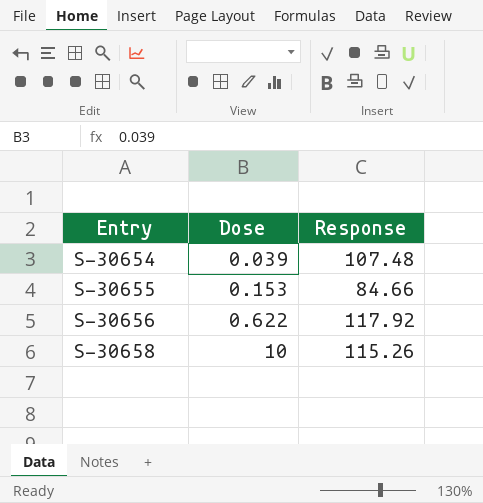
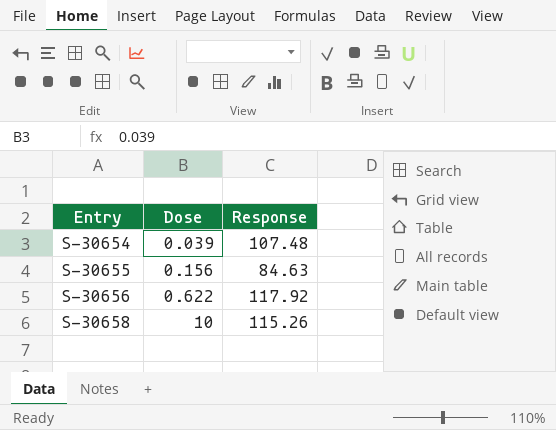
S-30655 | Dose: 0.153 -> 0.156
S-30655 | Response: 84.66 -> 84.63

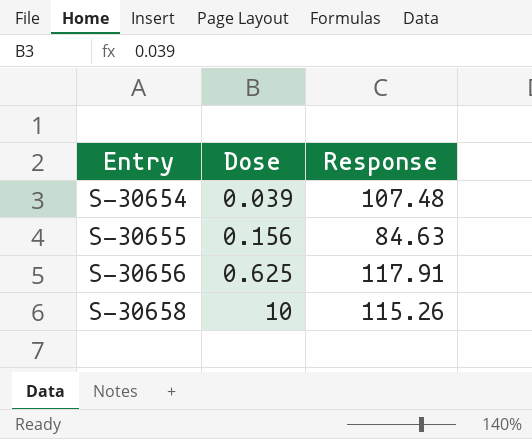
S-30656 | Dose: 0.622 -> 0.625
S-30656 | Response: 117.92 -> 117.91

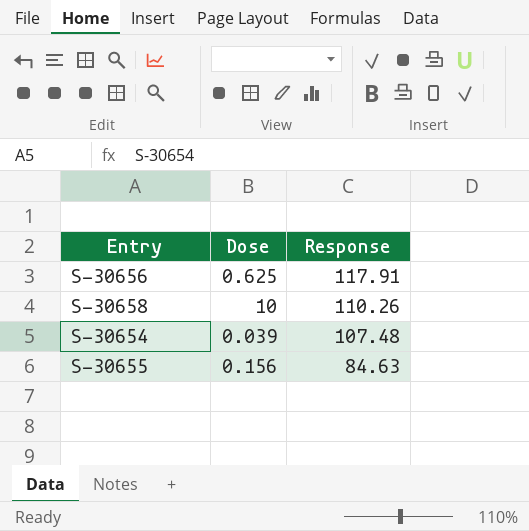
row order: Entry ascending -> Response descending
S-30658 | Response: 115.26 -> 110.26

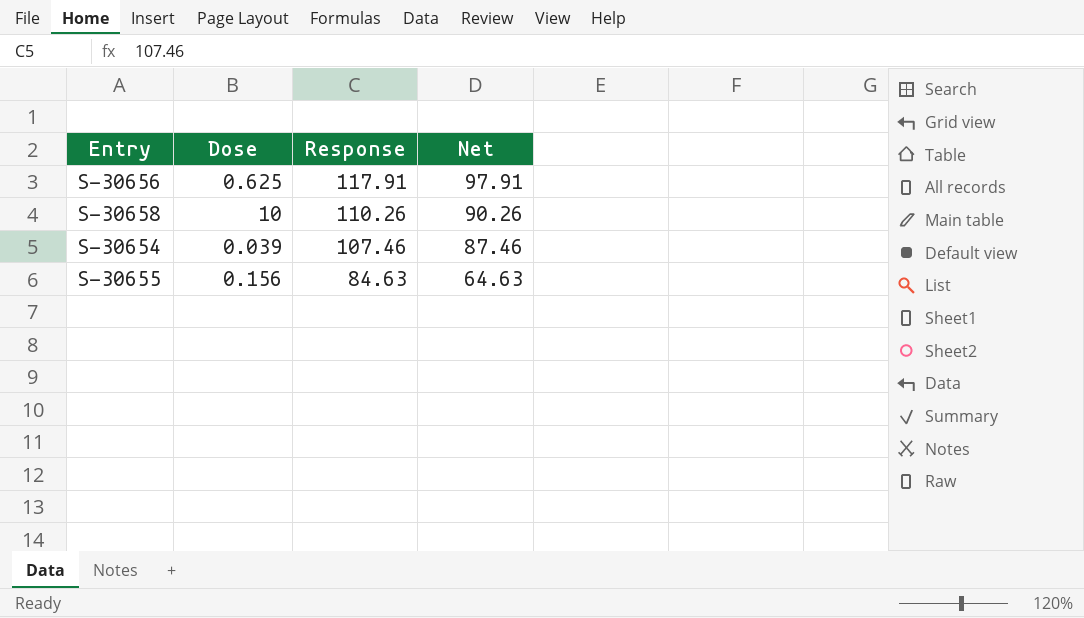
column Net | formula: none -> [Response] - 20
S-30654 | Response: 107.48 -> 107.46

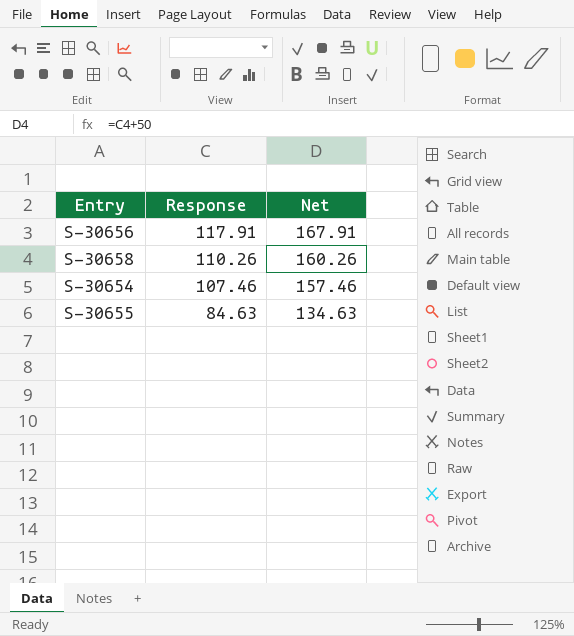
column Dose | position: 2 -> none
column Net | formula: [Response] - 20 -> [Response] + 50

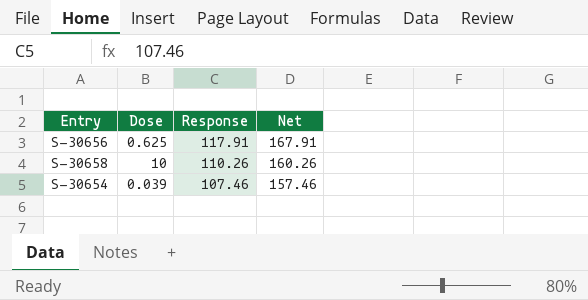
column Dose | position: none -> 2
row S-30655: 84.63 | 134.63 -> none

